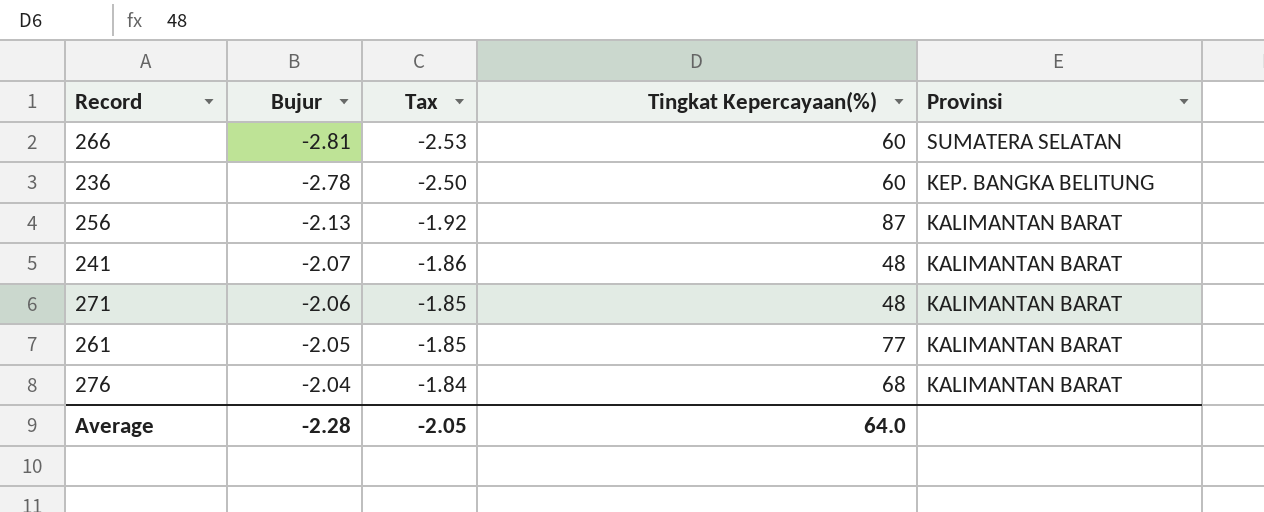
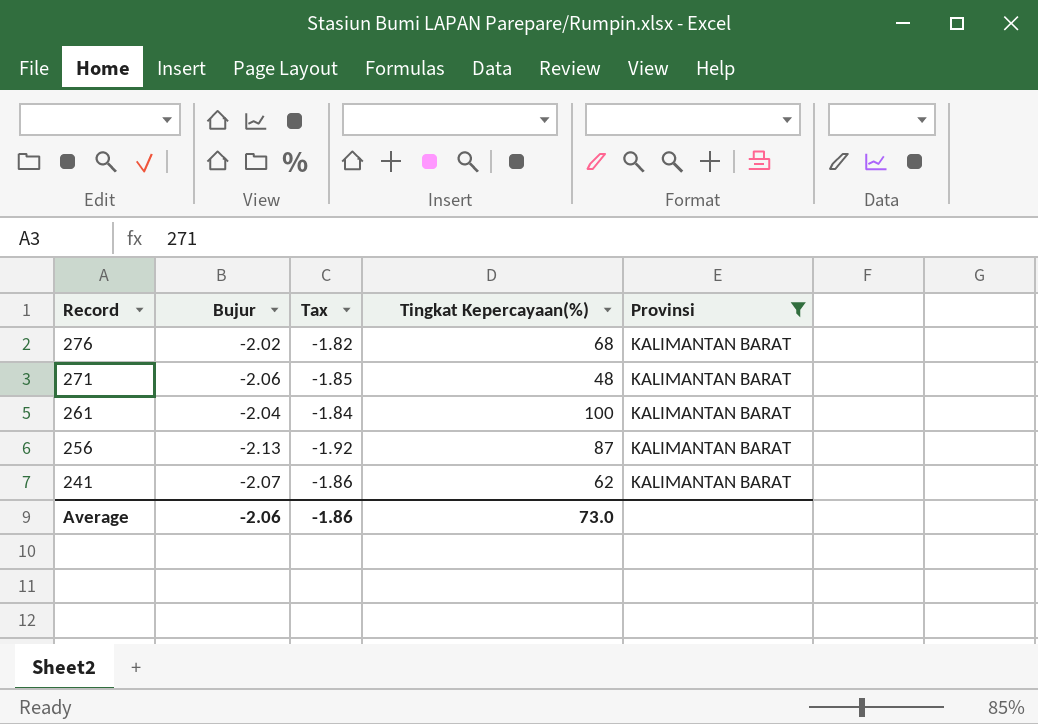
filter: none -> Provinsi = KALIMANTAN BARAT
row order: Bujur ascending -> Record descending
276 | Bujur: -2.04 -> -2.02
276 | Tax: -1.84 -> -1.82
261 | Bujur: -2.05 -> -2.04
261 | Tax: -1.85 -> -1.84
261 | Tingkat Kepercayaan(%): 77 -> 100
241 | Tingkat Kepercayaan(%): 48 -> 62
Average | Bujur: -2.28 -> -2.06
Average | Tax: -2.05 -> -1.86
Average | Tingkat Kepercayaan(%): 64.0 -> 73.0

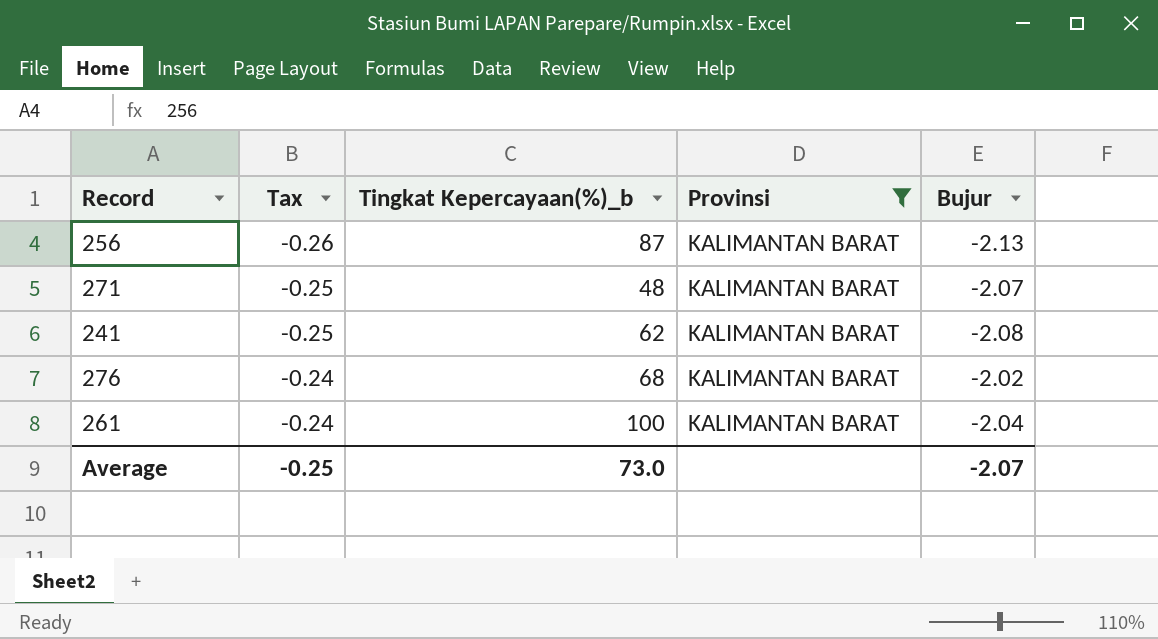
row order: Record descending -> Tax ascending
column Tax | formula: [Bujur] * 0.9 -> [Bujur] * 0.12
column name: Tingkat Kepercayaan(%) -> Tingkat Kepercayaan(%)_b
column Bujur | position: 2 -> 5
271 | Bujur: -2.06 -> -2.07
241 | Bujur: -2.07 -> -2.08
Average | Tax: -1.86 -> -0.25
Average | Bujur: -2.06 -> -2.07

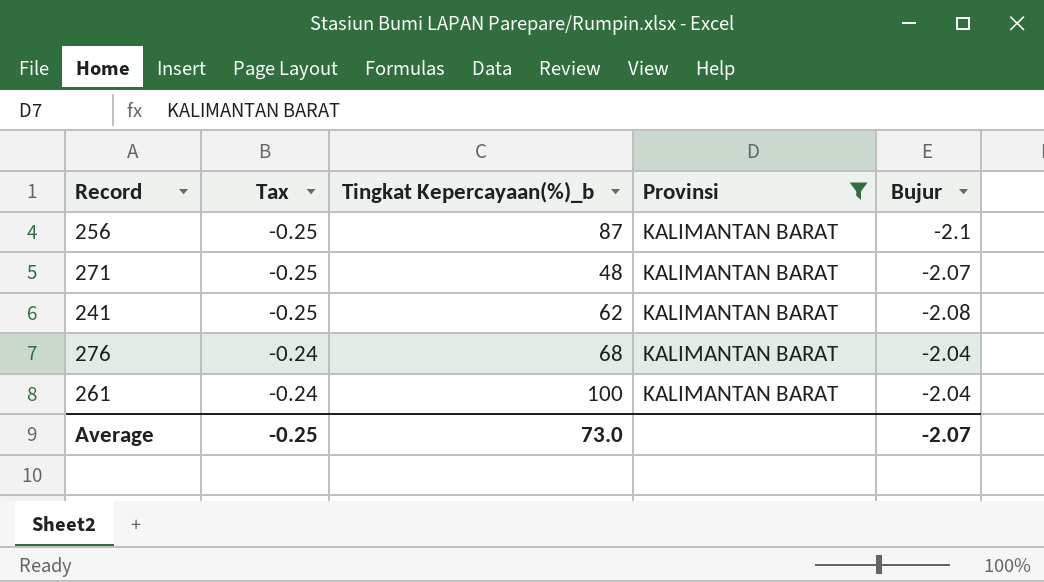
256 | Tax: -0.26 -> -0.25
256 | Bujur: -2.13 -> -2.1
276 | Bujur: -2.02 -> -2.04

